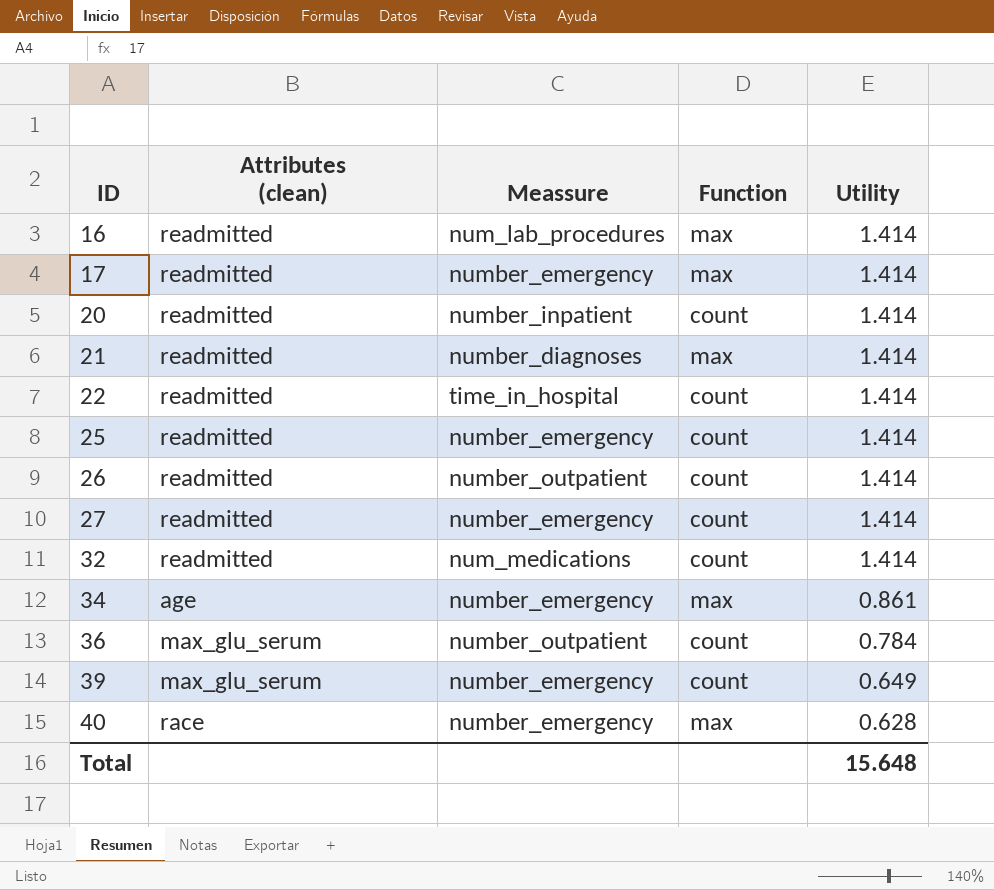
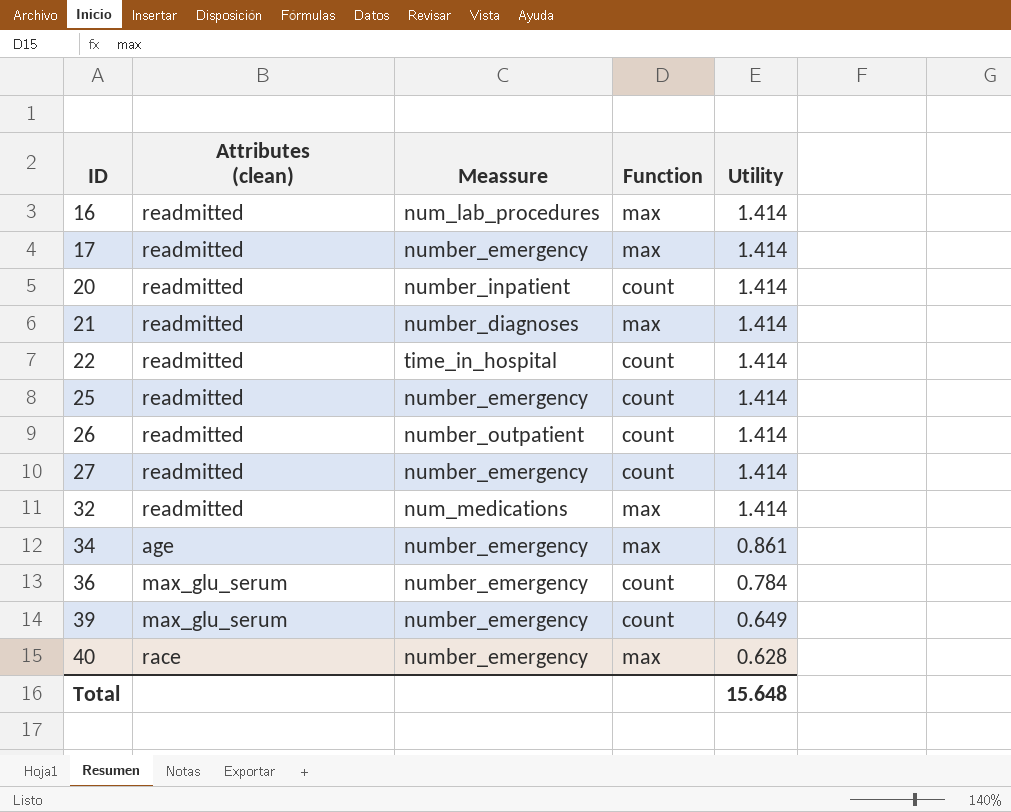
32 | Function: count -> max
36 | Meassure: number_outpatient -> number_emergency

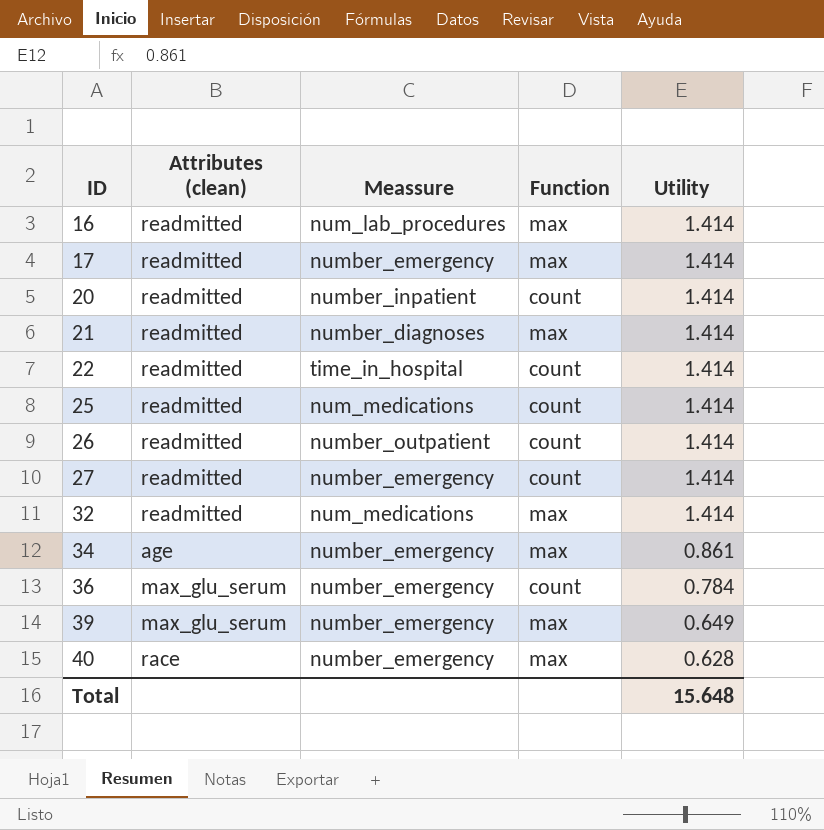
25 | Meassure: number_emergency -> num_medications
39 | Function: count -> max

